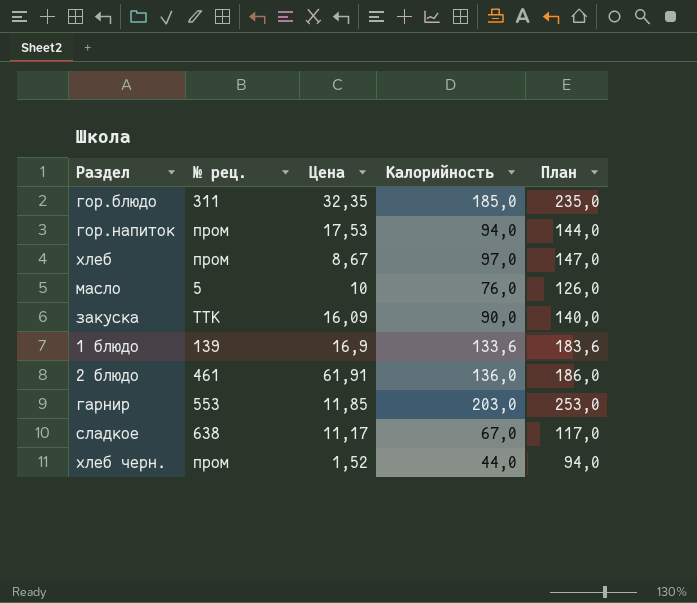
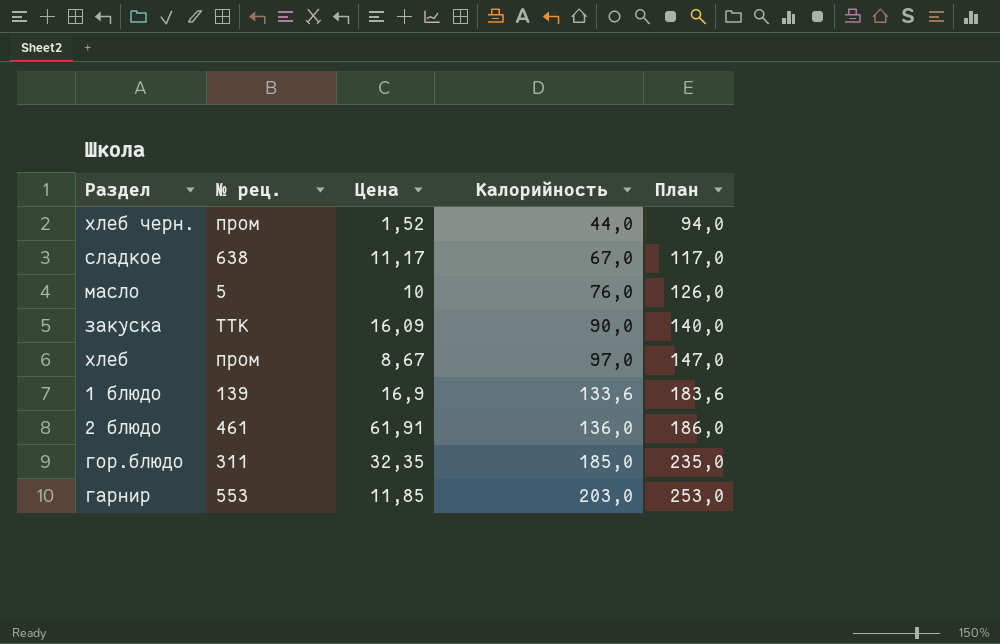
row order: none -> Калорийность ascending
row гор.напиток: пром | 17,53 | 94,0 | 144,0 -> none

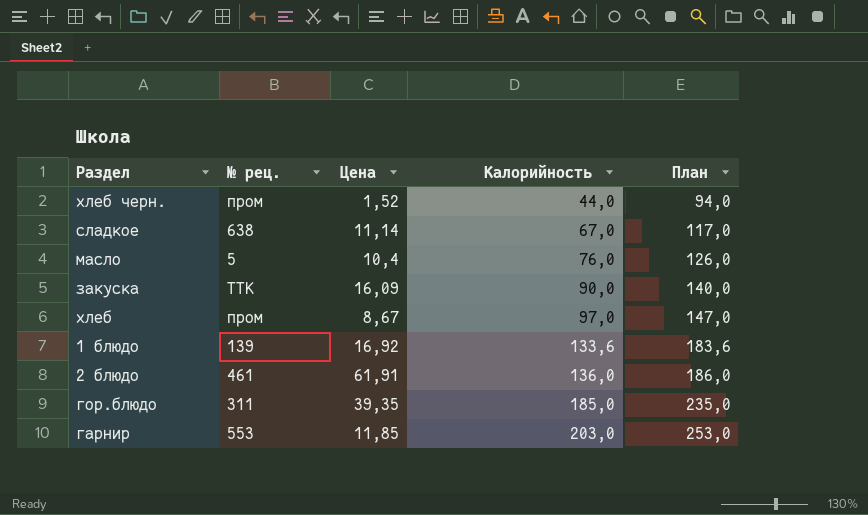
сладкое | Цена: 11,17 -> 11,14
масло | Цена: 10 -> 10,4
1 блюдо | Цена: 16,9 -> 16,92
гор.блюдо | Цена: 32,35 -> 39,35

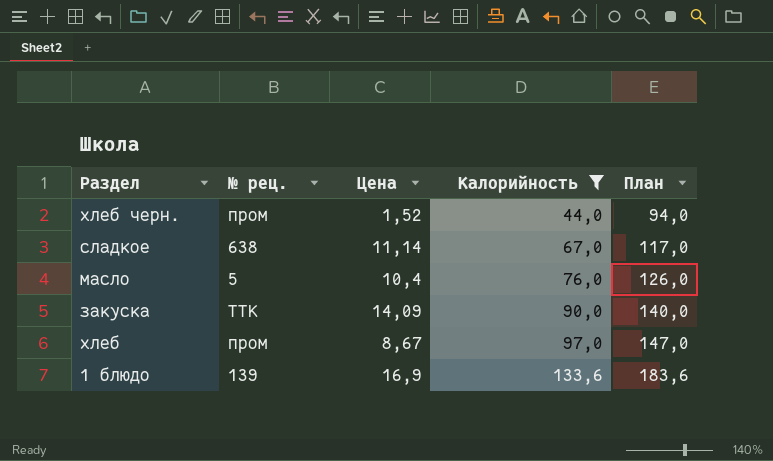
filter: none -> Калорийность <= 133,6
закуска | Цена: 16,09 -> 14,09
1 блюдо | Цена: 16,92 -> 16,9

